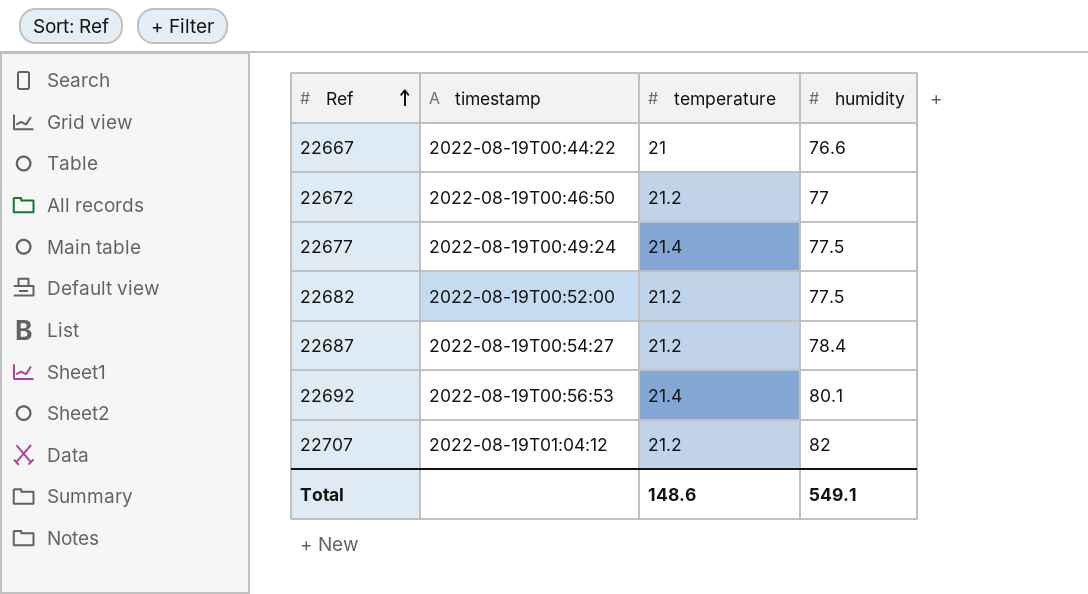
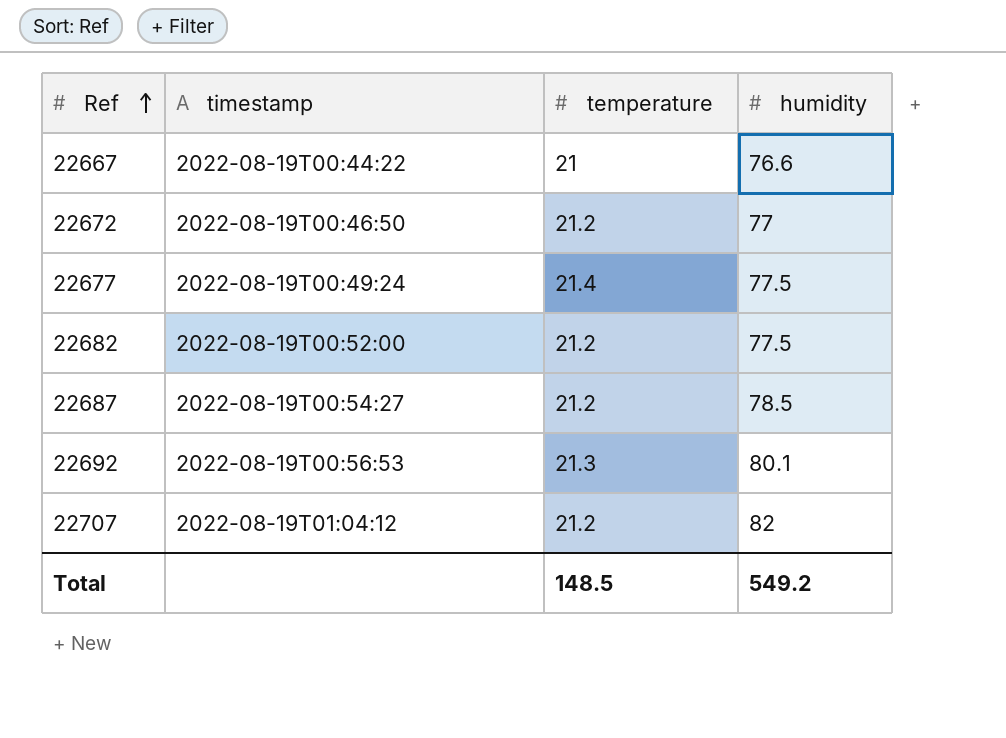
22687 | humidity: 78.4 -> 78.5
22692 | temperature: 21.4 -> 21.3
Total | temperature: 148.6 -> 148.5
Total | humidity: 549.1 -> 549.2

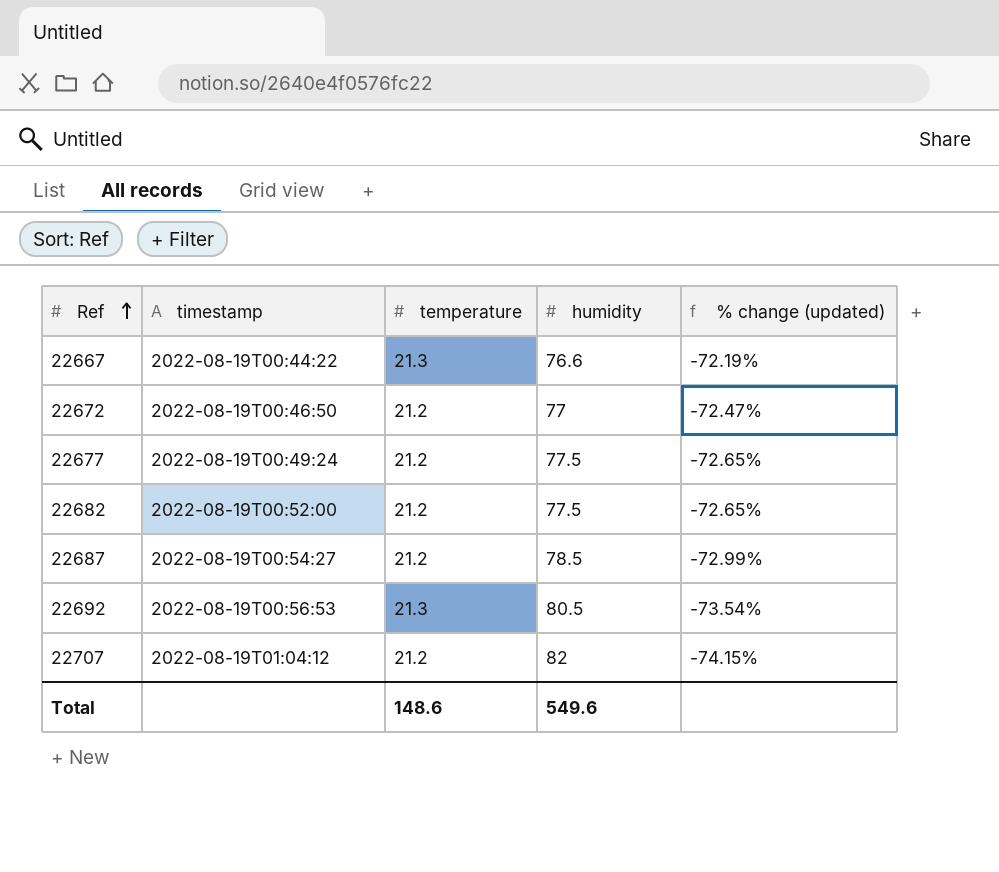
column % change (updated) | formula: none -> ([temperature] - [humidity]) / [humidity]
22667 | temperature: 21 -> 21.3
22677 | temperature: 21.4 -> 21.2
22692 | humidity: 80.1 -> 80.5
Total | temperature: 148.5 -> 148.6
Total | humidity: 549.2 -> 549.6

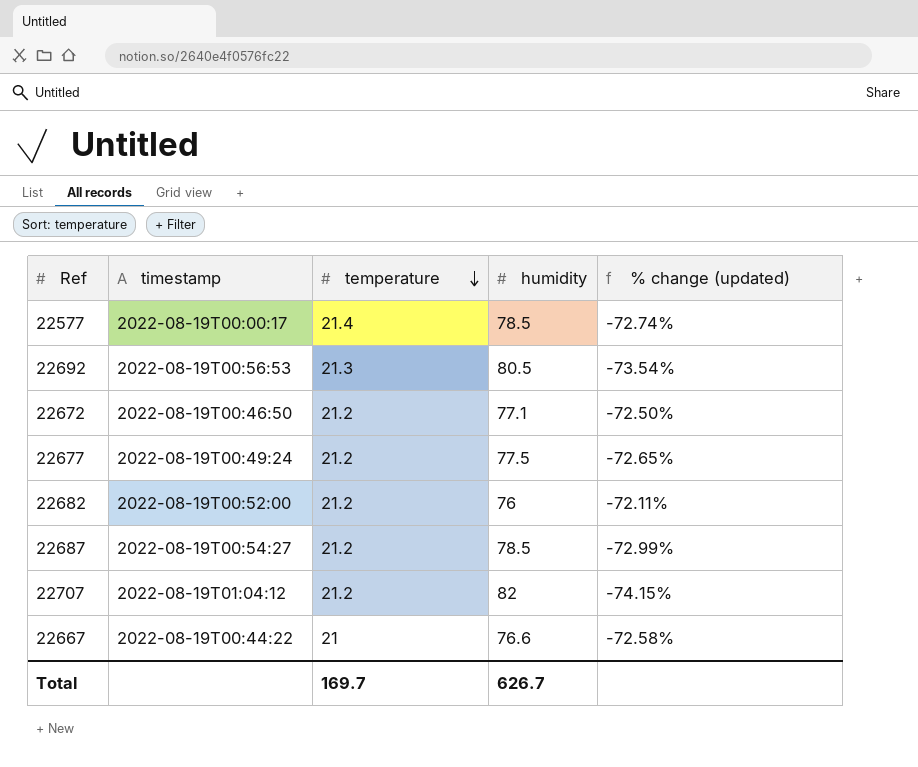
row order: Ref ascending -> temperature descending
row 22577: none -> 2022-08-19T00:00:17 | 21.4 | 78.5 | -72.74%
22672 | humidity: 77 -> 77.1
22672 | % change (updated): -72.47% -> -72.50%
22682 | humidity: 77.5 -> 76
22682 | % change (updated): -72.65% -> -72.11%
22667 | temperature: 21.3 -> 21
22667 | % change (updated): -72.19% -> -72.58%
Total | temperature: 148.6 -> 169.7
Total | humidity: 549.6 -> 626.7

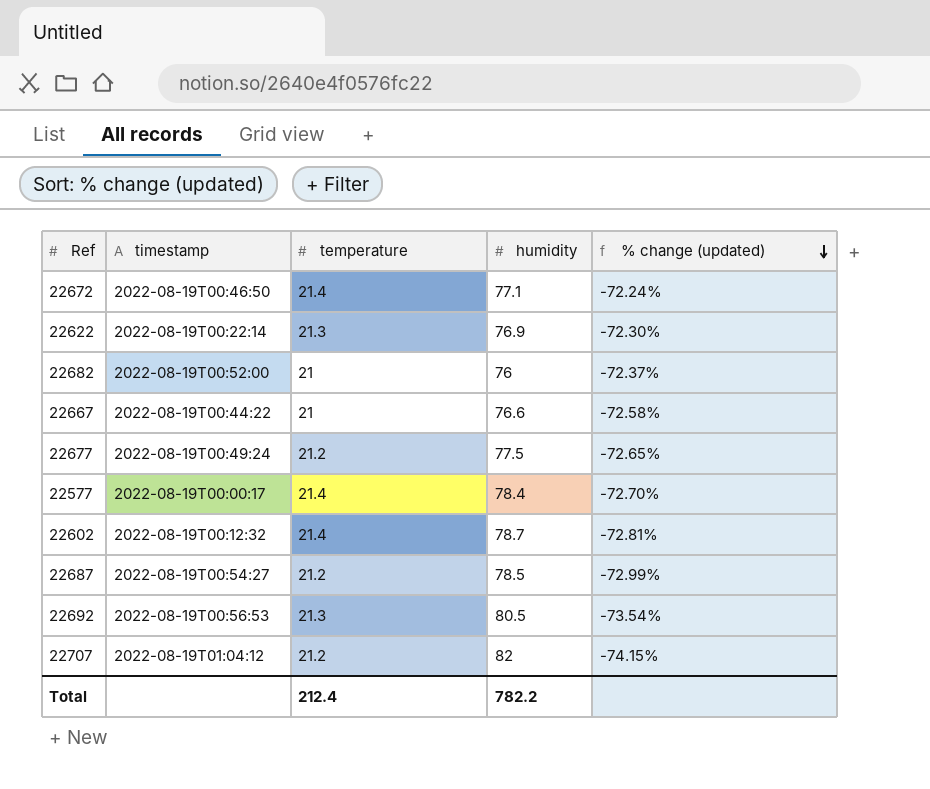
row order: temperature descending -> % change (updated) descending
22672 | temperature: 21.2 -> 21.4
22672 | % change (updated): -72.50% -> -72.24%
row 22622: none -> 2022-08-19T00:22:14 | 21.3 | 76.9 | -72.30%
22682 | temperature: 21.2 -> 21
22682 | % change (updated): -72.11% -> -72.37%
22577 | humidity: 78.5 -> 78.4
22577 | % change (updated): -72.74% -> -72.70%
row 22602: none -> 2022-08-19T00:12:32 | 21.4 | 78.7 | -72.81%
Total | temperature: 169.7 -> 212.4
Total | humidity: 626.7 -> 782.2

